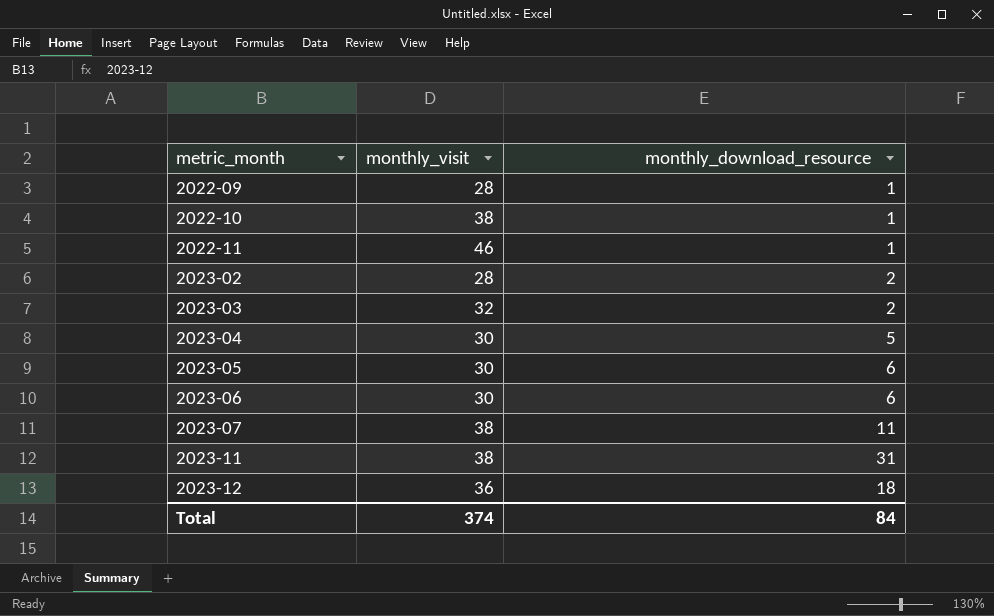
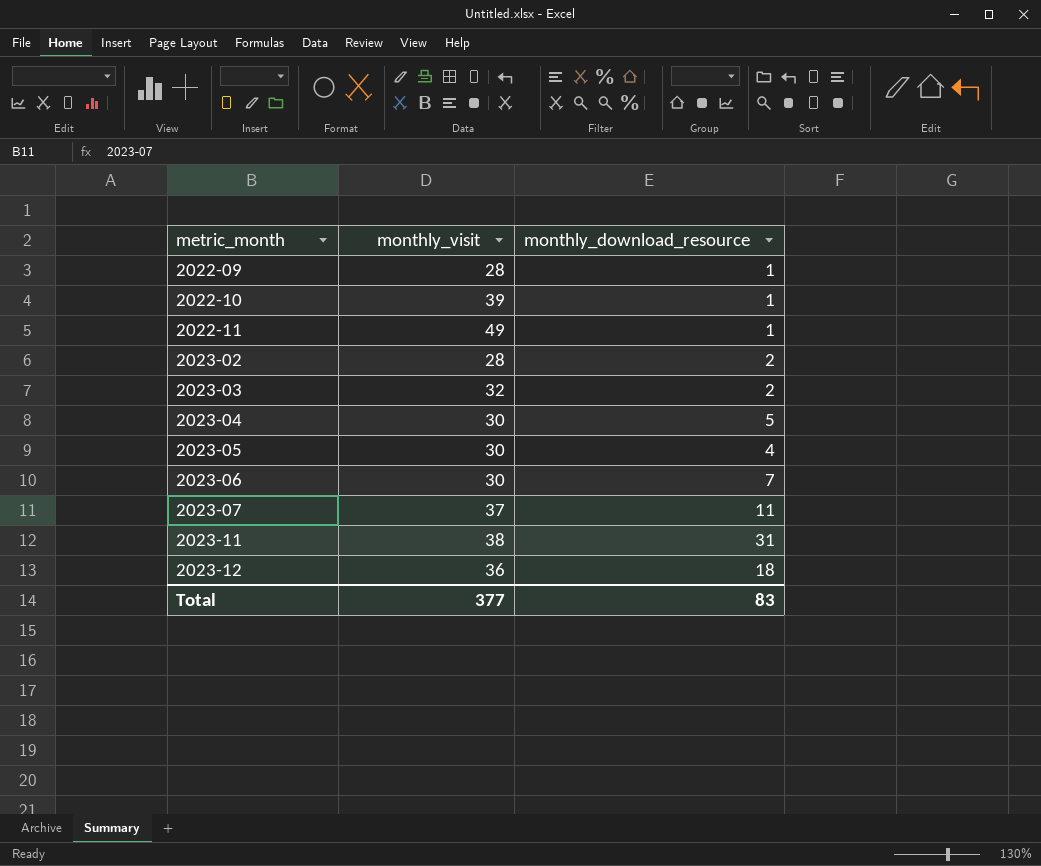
2022-10 | monthly_visit: 38 -> 39
2022-11 | monthly_visit: 46 -> 49
2023-05 | monthly_download_resource: 6 -> 4
2023-06 | monthly_download_resource: 6 -> 7
2023-07 | monthly_visit: 38 -> 37
Total | monthly_visit: 374 -> 377
Total | monthly_download_resource: 84 -> 83

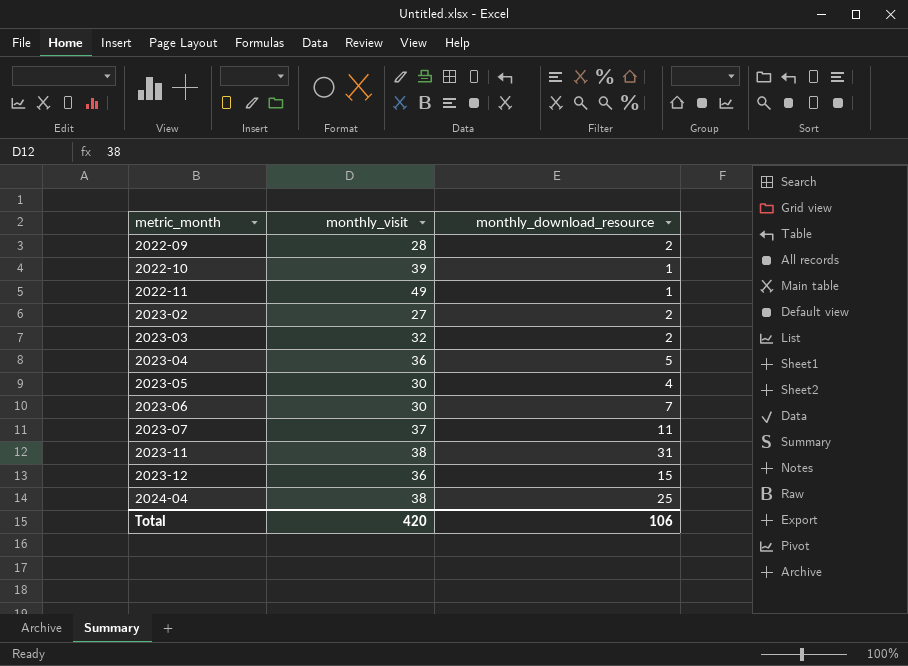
2022-09 | monthly_download_resource: 1 -> 2
2023-02 | monthly_visit: 28 -> 27
2023-04 | monthly_visit: 30 -> 36
2023-12 | monthly_download_resource: 18 -> 15
row 2024-04: none -> 38 | 25
Total | monthly_visit: 377 -> 420
Total | monthly_download_resource: 83 -> 106

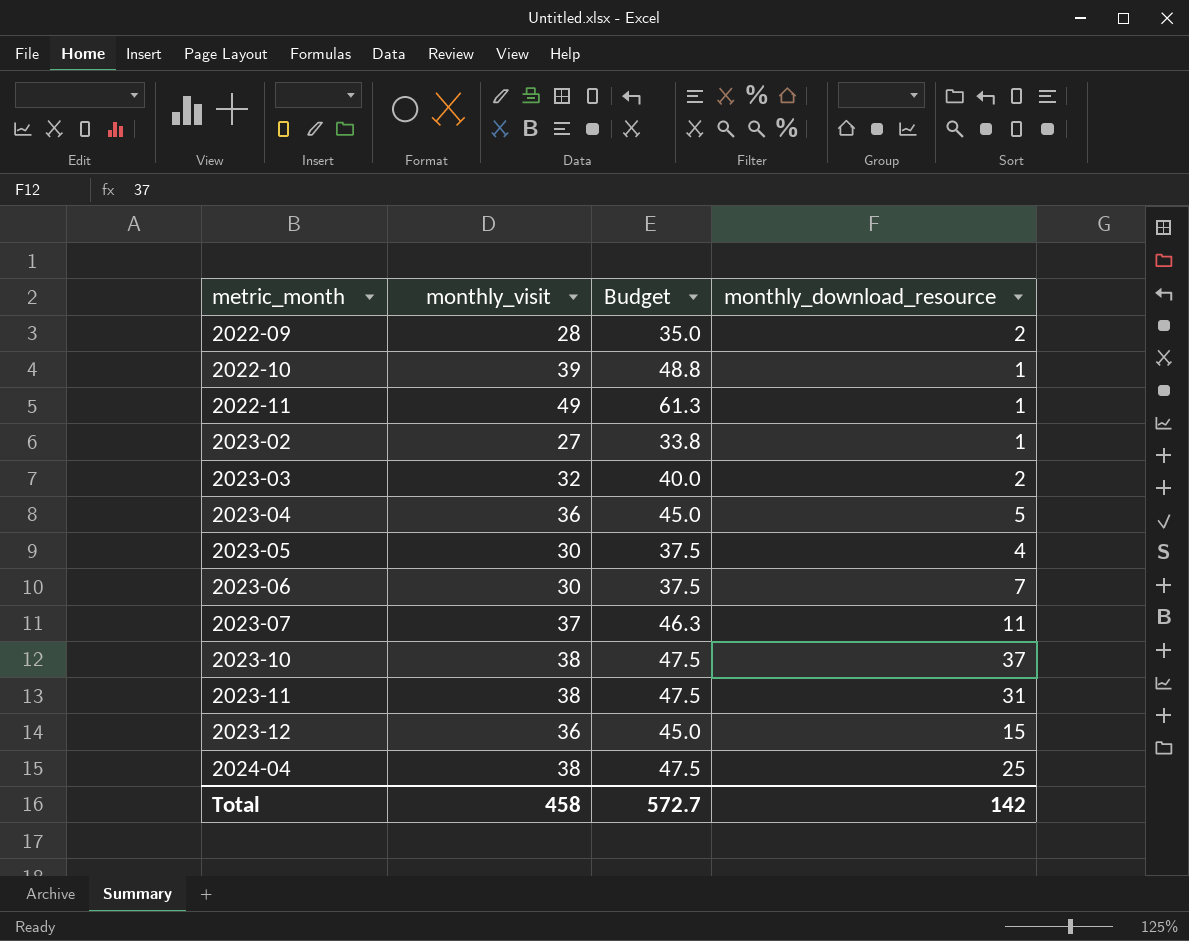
column Budget | formula: none -> [monthly_visit] * 1.25
2023-02 | monthly_download_resource: 2 -> 1
row 2023-10: none -> 38 | 47.5 | 37
Total | monthly_visit: 420 -> 458
Total | monthly_download_resource: 106 -> 142

